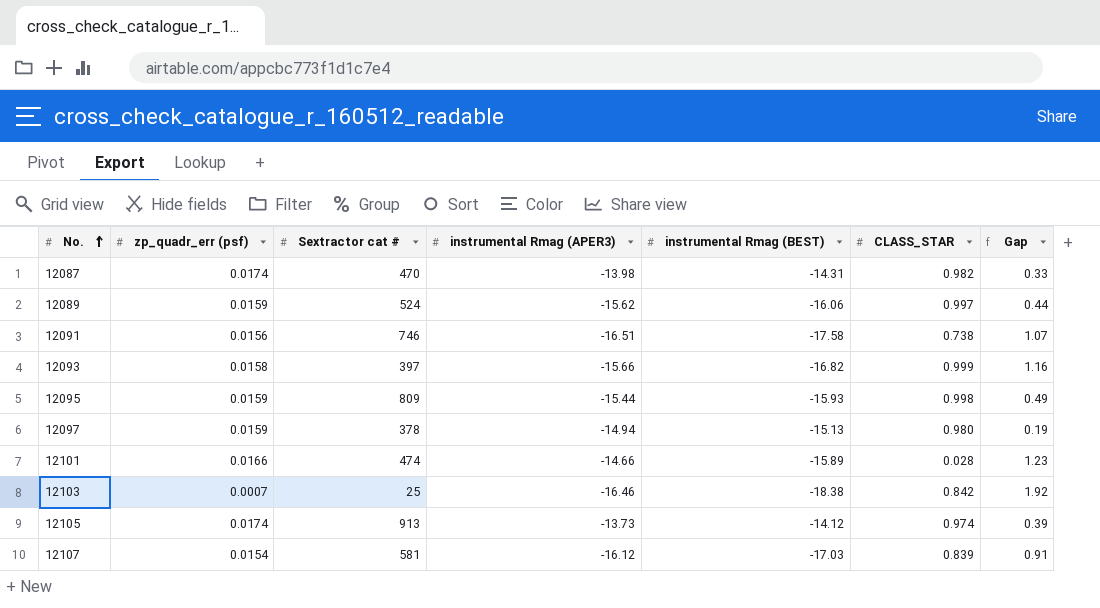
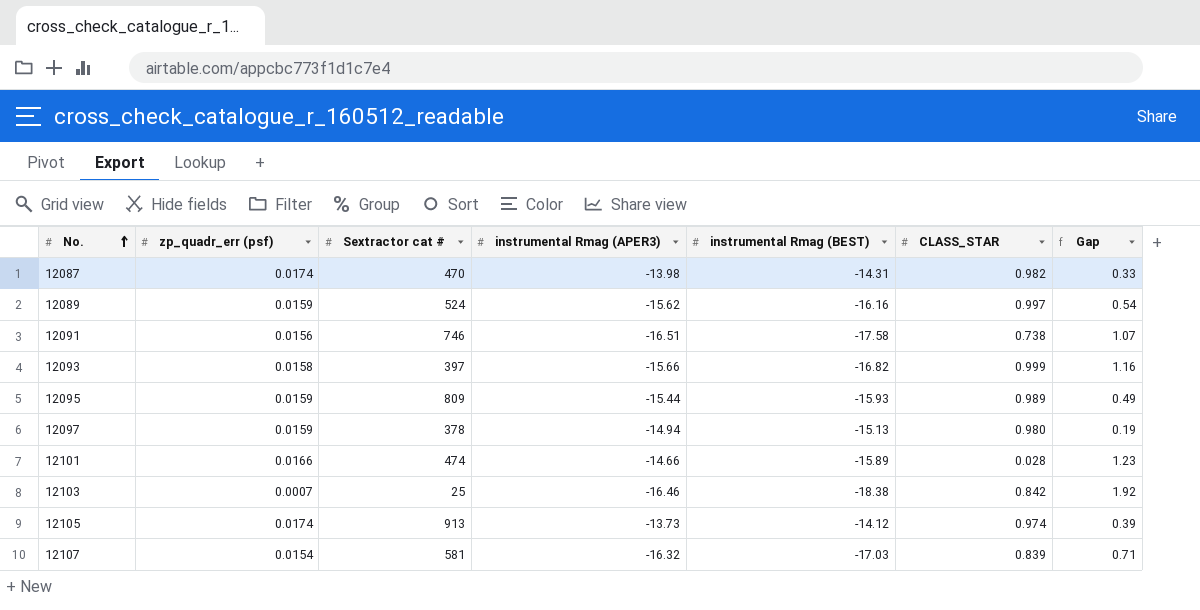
12089 | instrumental Rmag (BEST): -16.06 -> -16.16
12089 | Gap: 0.44 -> 0.54
12095 | CLASS_STAR: 0.998 -> 0.989
12107 | instrumental Rmag (APER3): -16.12 -> -16.32
12107 | Gap: 0.91 -> 0.71

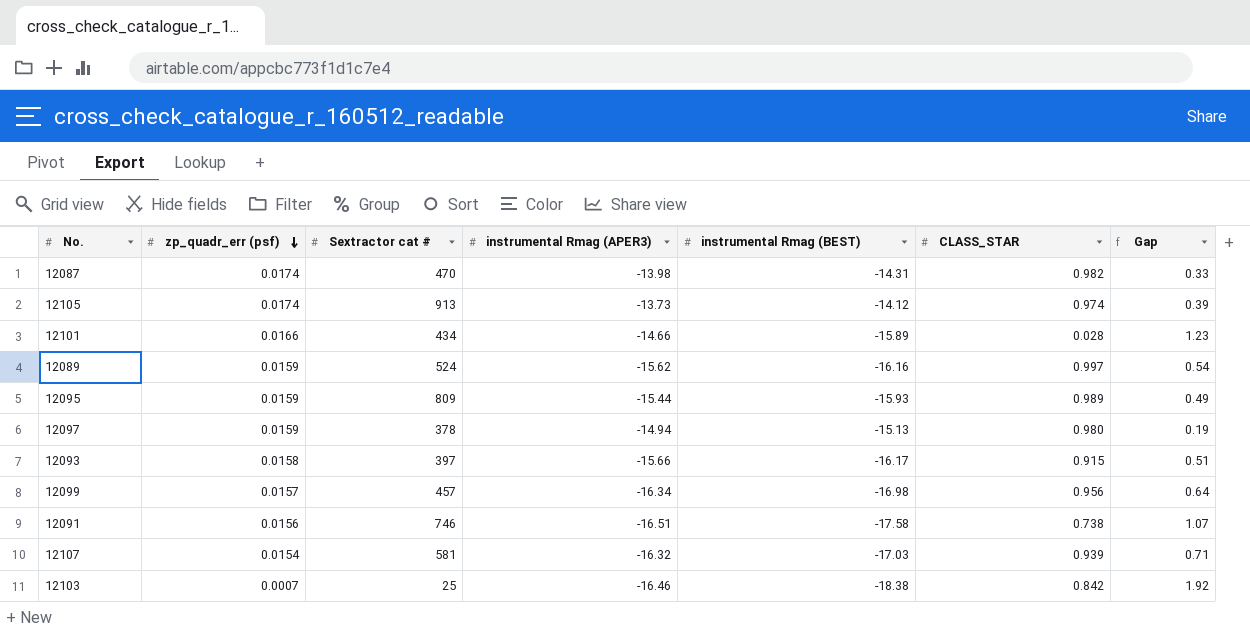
row order: No. ascending -> zp_quadr_err (psf) descending
12101 | Sextractor cat #: 474 -> 434
12093 | instrumental Rmag (BEST): -16.82 -> -16.17
12093 | CLASS_STAR: 0.999 -> 0.915
12093 | Gap: 1.16 -> 0.51
row 12099: none -> 0.0157 | 457 | -16.34 | -16.98 | 0.956 | 0.64
12107 | CLASS_STAR: 0.839 -> 0.939

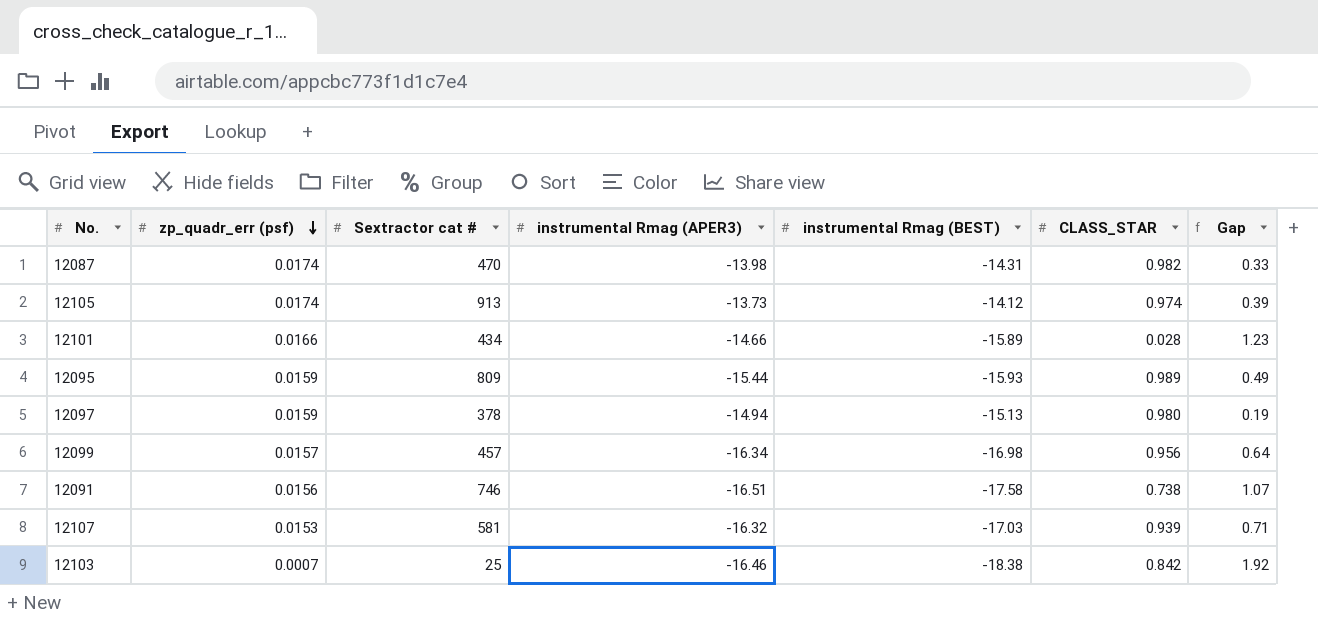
row 12089: 0.0159 | 524 | -15.62 | -16.16 | 0.997 | 0.54 -> none
row 12093: 0.0158 | 397 | -15.66 | -16.17 | 0.915 | 0.51 -> none
12107 | zp_quadr_err (psf): 0.0154 -> 0.0153

